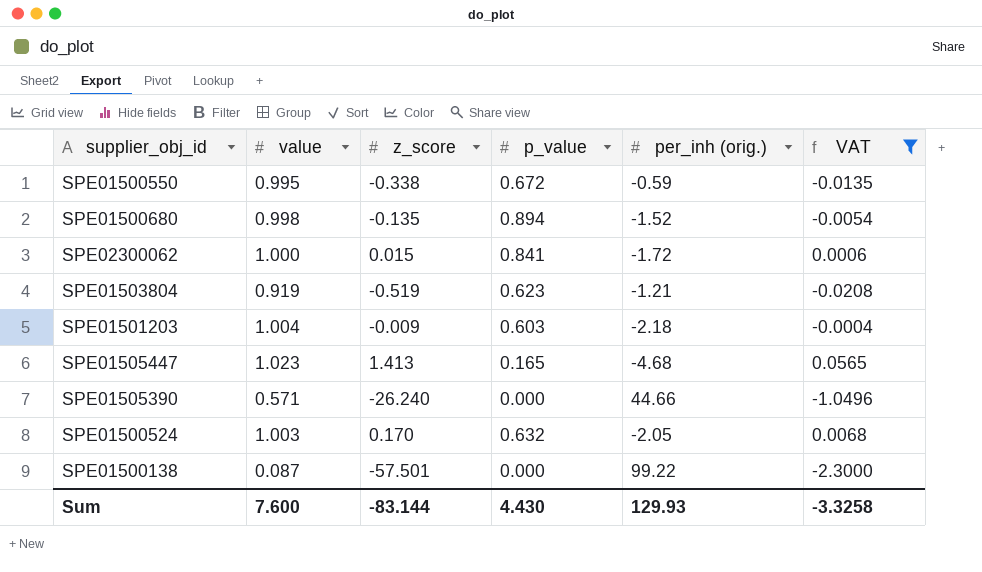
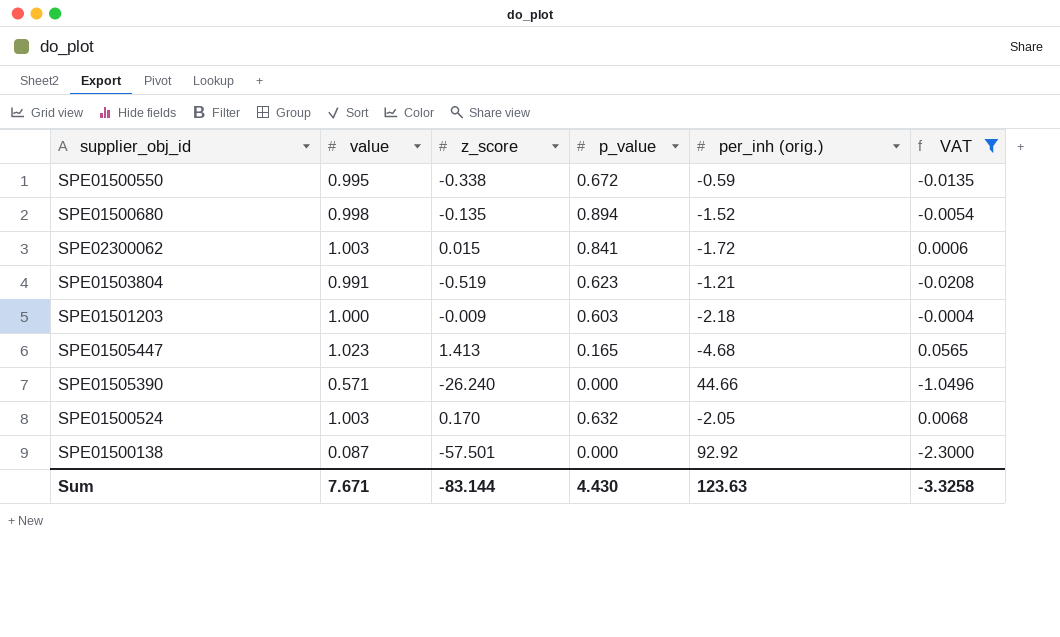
SPE02300062 | value: 1.000 -> 1.003
SPE01503804 | value: 0.919 -> 0.991
SPE01501203 | value: 1.004 -> 1.000
SPE01500138 | per_inh (orig.): 99.22 -> 92.92
Sum | value: 7.600 -> 7.671
Sum | per_inh (orig.): 129.93 -> 123.63

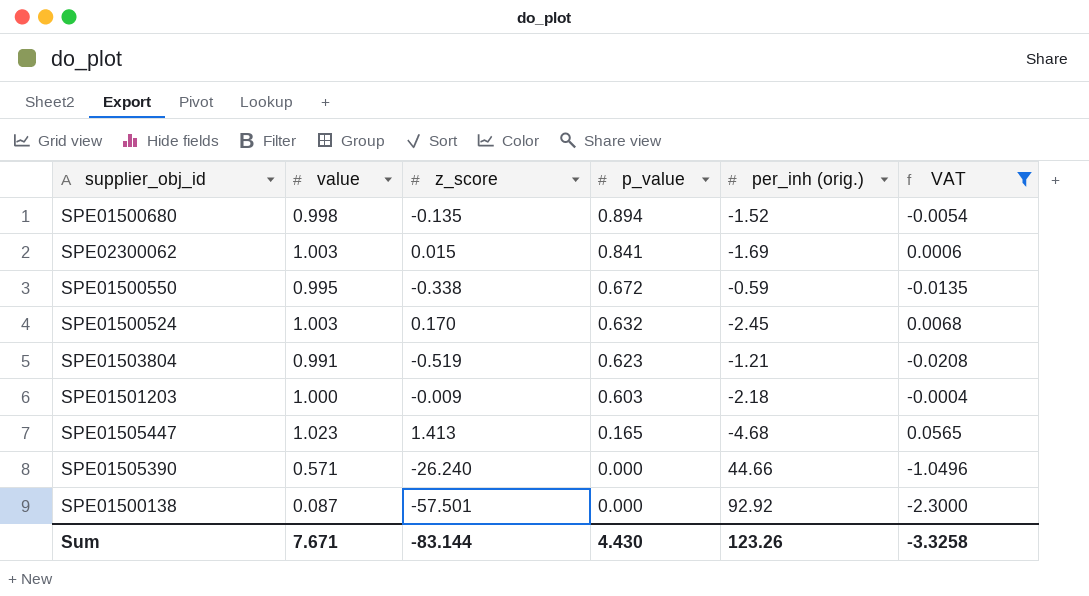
row order: none -> p_value descending
SPE02300062 | per_inh (orig.): -1.72 -> -1.69
SPE01500524 | per_inh (orig.): -2.05 -> -2.45
Sum | per_inh (orig.): 123.63 -> 123.26

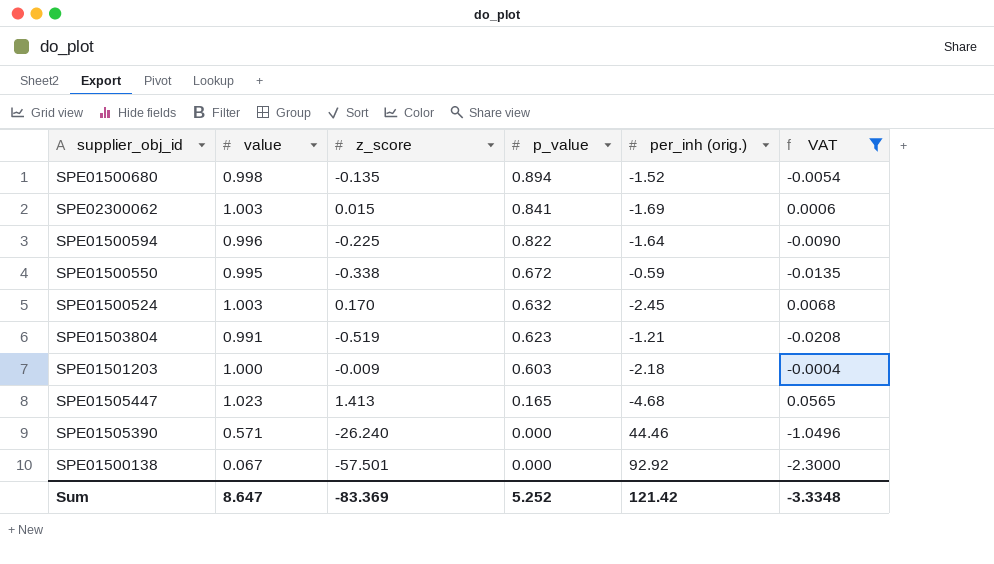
row SPE01500594: none -> 0.996 | -0.225 | 0.822 | -1.64 | -0.0090
SPE01505390 | per_inh (orig.): 44.66 -> 44.46
SPE01500138 | value: 0.087 -> 0.067
Sum | value: 7.671 -> 8.647
Sum | z_score: -83.144 -> -83.369
Sum | p_value: 4.430 -> 5.252
Sum | per_inh (orig.): 123.26 -> 121.42
Sum | VAT: -3.3258 -> -3.3348

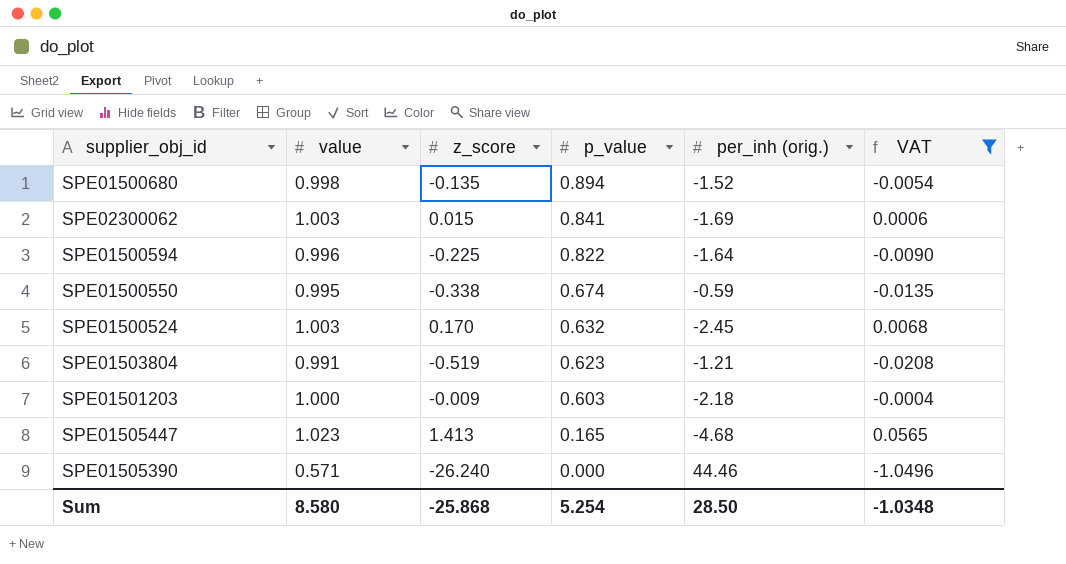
row SPE01500138: 0.067 | -57.501 | 0.000 | 92.92 | -2.3000 -> none
SPE01500550 | p_value: 0.672 -> 0.674
Sum | value: 8.647 -> 8.580
Sum | z_score: -83.369 -> -25.868
Sum | p_value: 5.252 -> 5.254
Sum | per_inh (orig.): 121.42 -> 28.50
Sum | VAT: -3.3348 -> -1.0348

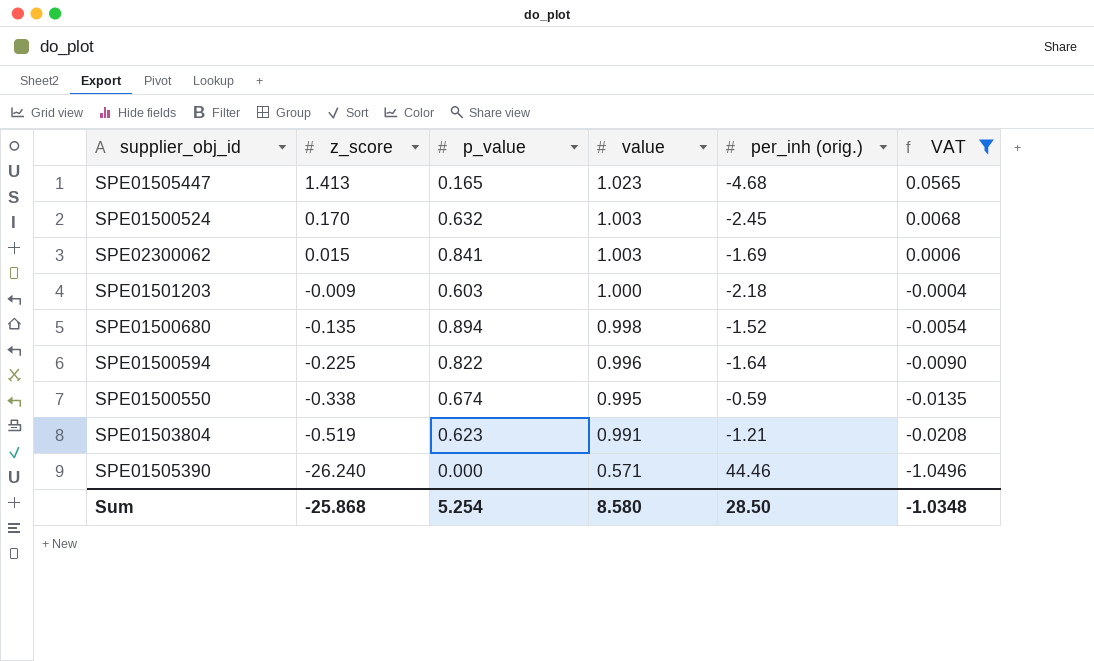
row order: p_value descending -> z_score descending
column value | position: 2 -> 4

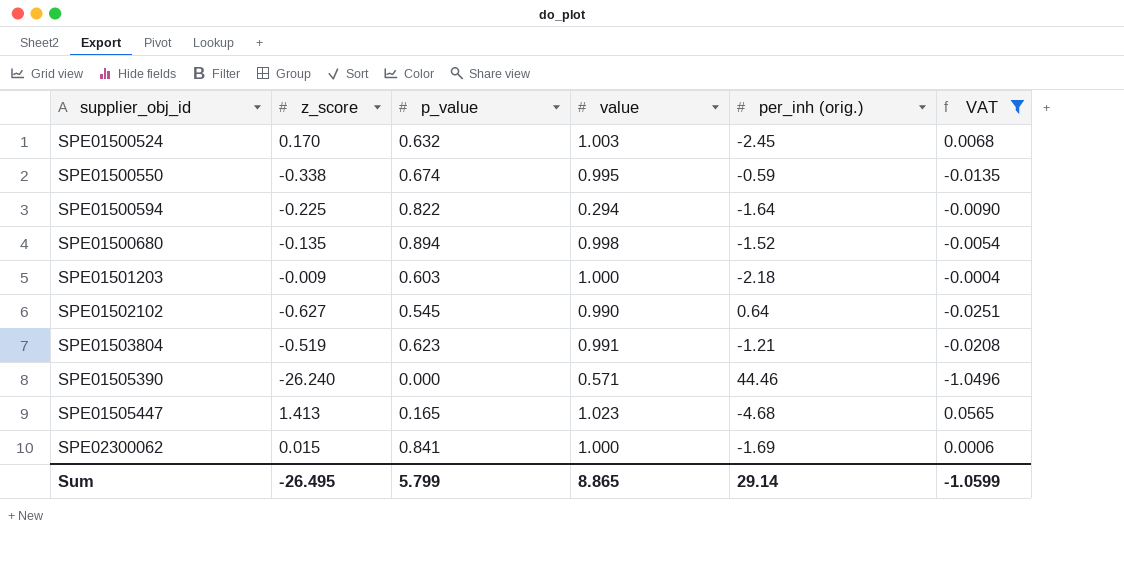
row order: z_score descending -> supplier_obj_id ascending
SPE01500594 | value: 0.996 -> 0.294
row SPE01502102: none -> -0.627 | 0.545 | 0.990 | 0.64 | -0.0251
SPE02300062 | value: 1.003 -> 1.000
Sum | z_score: -25.868 -> -26.495
Sum | p_value: 5.254 -> 5.799
Sum | value: 8.580 -> 8.865
Sum | per_inh (orig.): 28.50 -> 29.14
Sum | VAT: -1.0348 -> -1.0599

